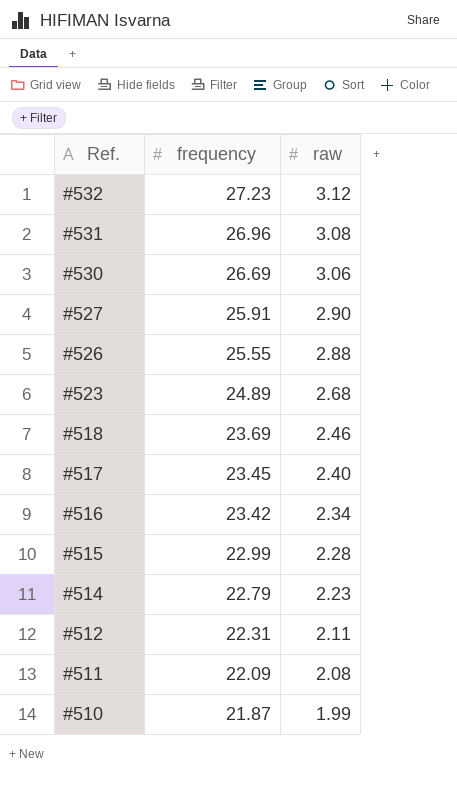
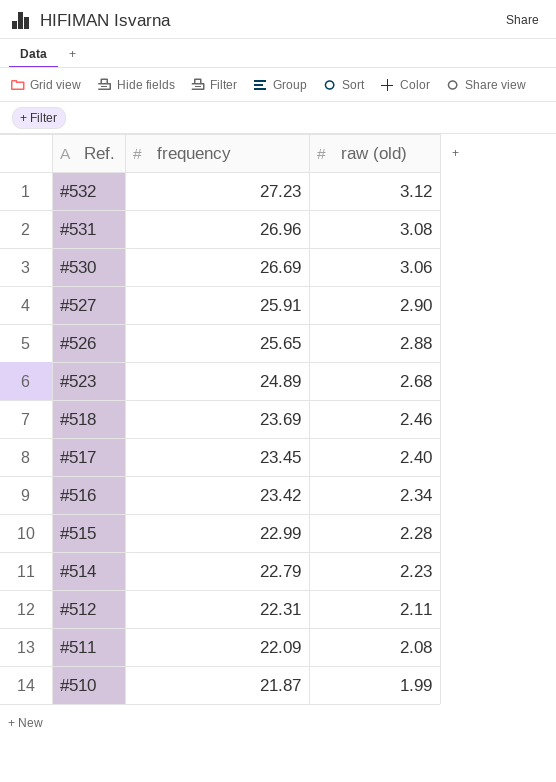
column name: raw -> raw (old)
#526 | frequency: 25.55 -> 25.65

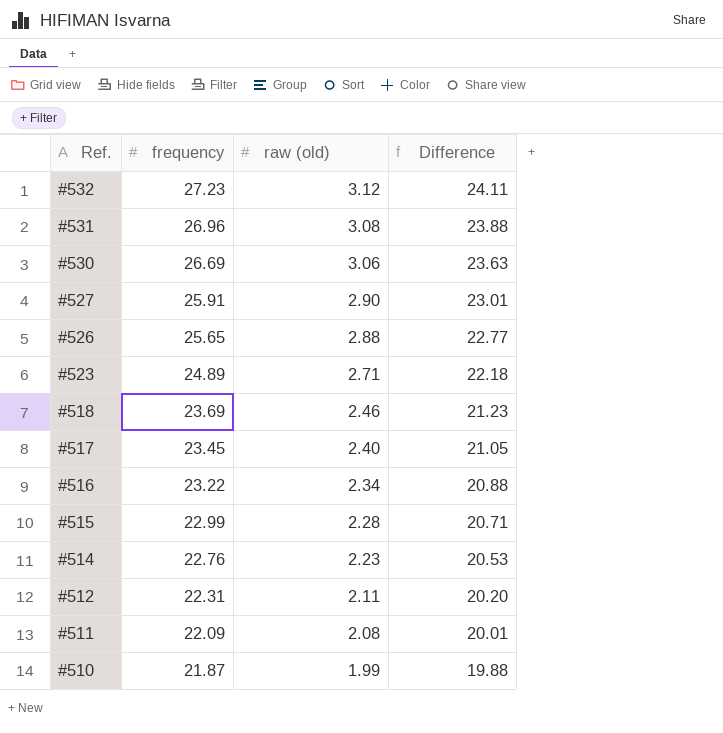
column Difference | formula: none -> [frequency] - [raw (old)]
#523 | raw (old): 2.68 -> 2.71
#516 | frequency: 23.42 -> 23.22
#514 | frequency: 22.79 -> 22.76

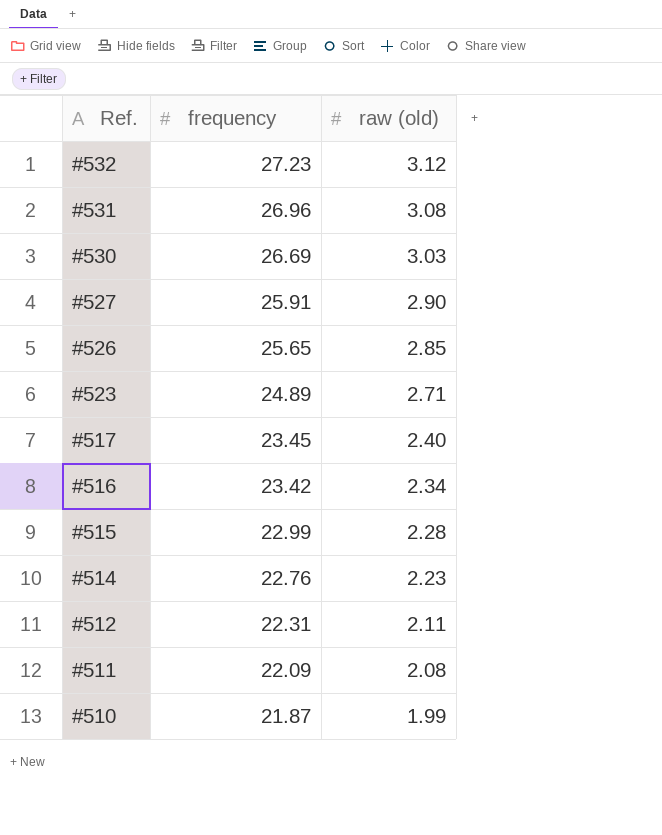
column Difference | formula: [frequency] - [raw (old)] -> none
row #518: 23.69 | 2.46 | 21.23 -> none
#530 | raw (old): 3.06 -> 3.03
#526 | raw (old): 2.88 -> 2.85
#516 | frequency: 23.22 -> 23.42

